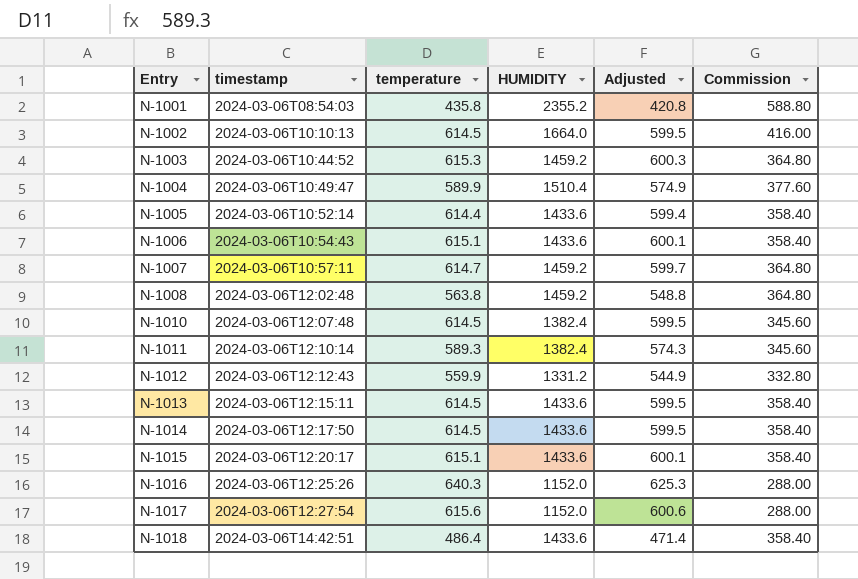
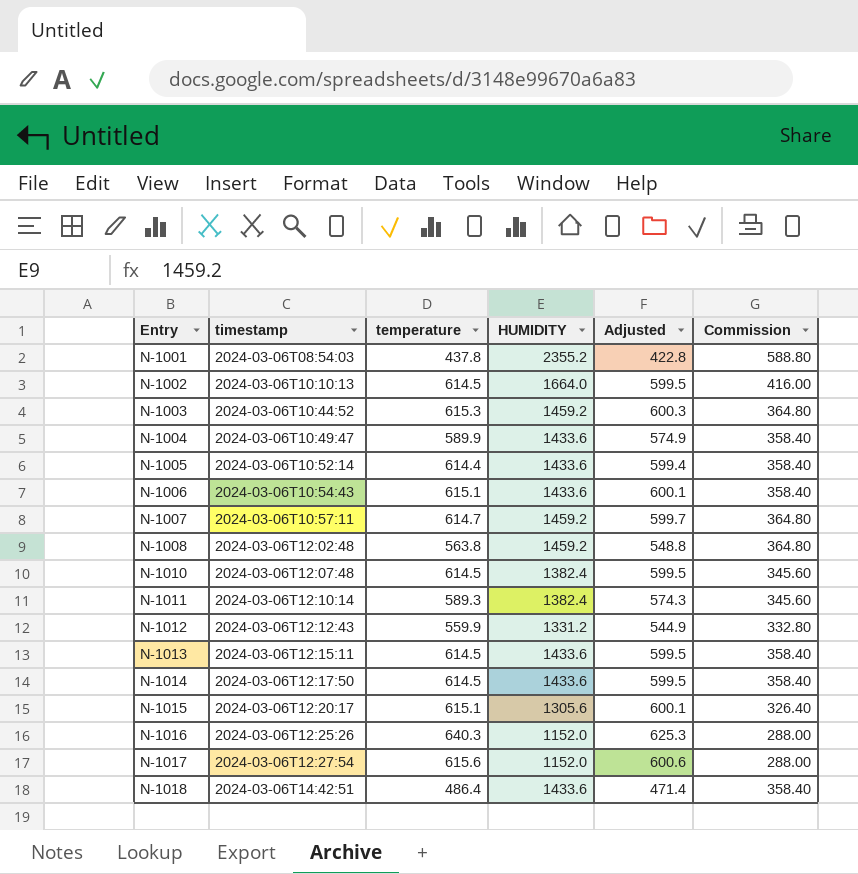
N-1001 | temperature: 435.8 -> 437.8
N-1001 | Adjusted: 420.8 -> 422.8
N-1004 | HUMIDITY: 1510.4 -> 1433.6
N-1004 | Commission: 377.60 -> 358.40
N-1015 | HUMIDITY: 1433.6 -> 1305.6
N-1015 | Commission: 358.40 -> 326.40

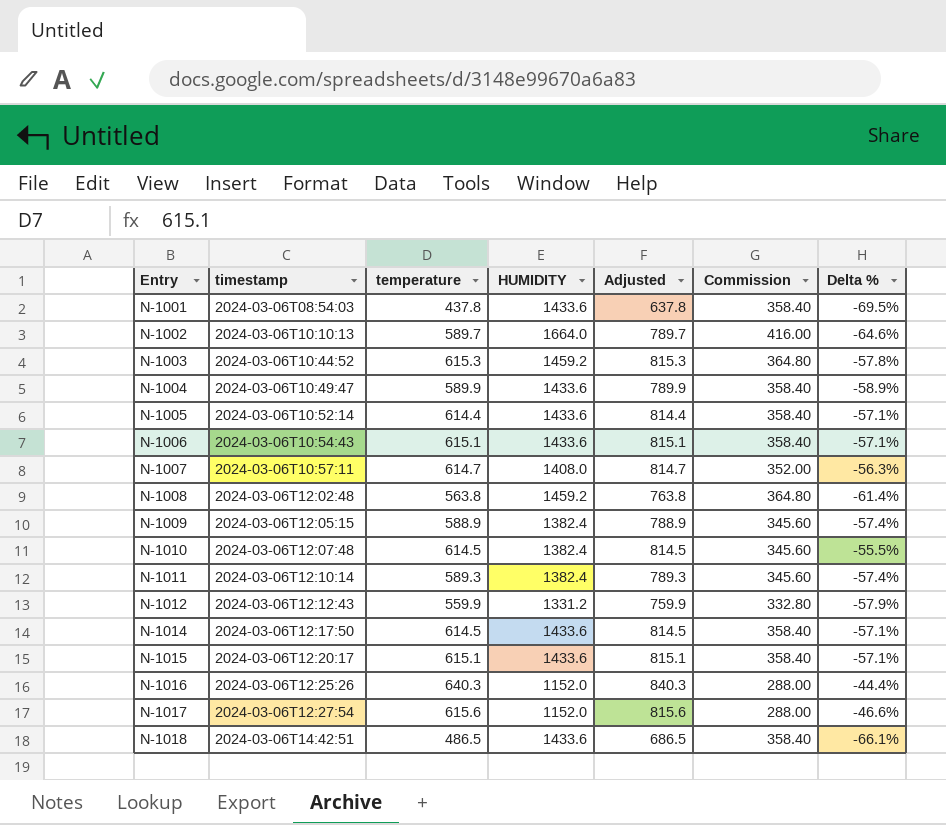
column Adjusted | formula: [temperature] - 15 -> [temperature] + 200
column Delta % | formula: none -> ([temperature] - [HUMIDITY]) / [HUMIDITY]
row N-1013: 2024-03-06T12:15:11 | 614.5 | 1433.6 | 599.5 | 358.40 -> none
N-1001 | HUMIDITY: 2355.2 -> 1433.6
N-1001 | Commission: 588.80 -> 358.40
N-1002 | temperature: 614.5 -> 589.7
N-1007 | HUMIDITY: 1459.2 -> 1408.0
N-1007 | Commission: 364.80 -> 352.00
row N-1009: none -> 2024-03-06T12:05:15 | 588.9 | 1382.4 | 788.9 | 345.60 | -57.4%
N-1015 | HUMIDITY: 1305.6 -> 1433.6
N-1015 | Commission: 326.40 -> 358.40
N-1018 | temperature: 486.4 -> 486.5

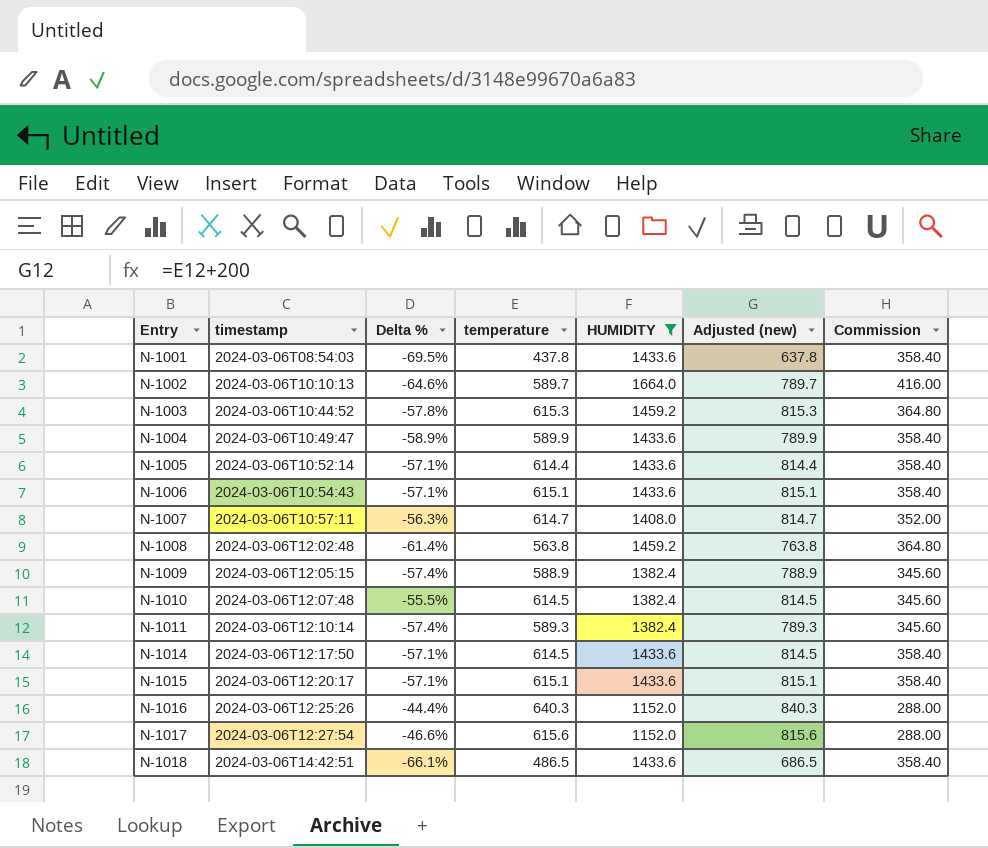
filter: none -> HUMIDITY != 1331.2
column Delta % | position: 7 -> 3
column name: Adjusted -> Adjusted (new)

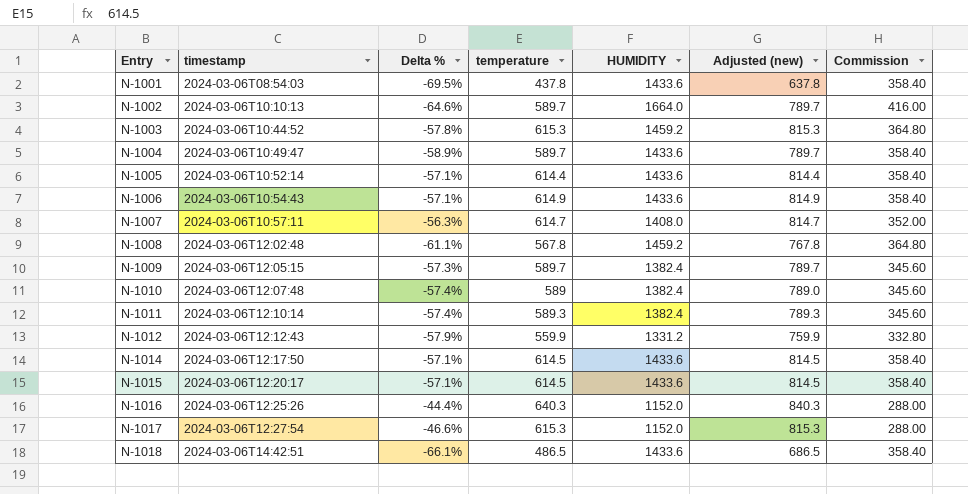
filter: HUMIDITY != 1331.2 -> none
N-1004 | temperature: 589.9 -> 589.7
N-1004 | Adjusted (new): 789.9 -> 789.7
N-1006 | temperature: 615.1 -> 614.9
N-1006 | Adjusted (new): 815.1 -> 814.9
N-1008 | Delta %: -61.4% -> -61.1%
N-1008 | temperature: 563.8 -> 567.8
N-1008 | Adjusted (new): 763.8 -> 767.8
N-1009 | Delta %: -57.4% -> -57.3%
N-1009 | temperature: 588.9 -> 589.7
N-1009 | Adjusted (new): 788.9 -> 789.7
N-1010 | Delta %: -55.5% -> -57.4%
N-1010 | temperature: 614.5 -> 589
N-1010 | Adjusted (new): 814.5 -> 789.0
N-1015 | temperature: 615.1 -> 614.5
N-1015 | Adjusted (new): 815.1 -> 814.5
N-1017 | temperature: 615.6 -> 615.3
N-1017 | Adjusted (new): 815.6 -> 815.3

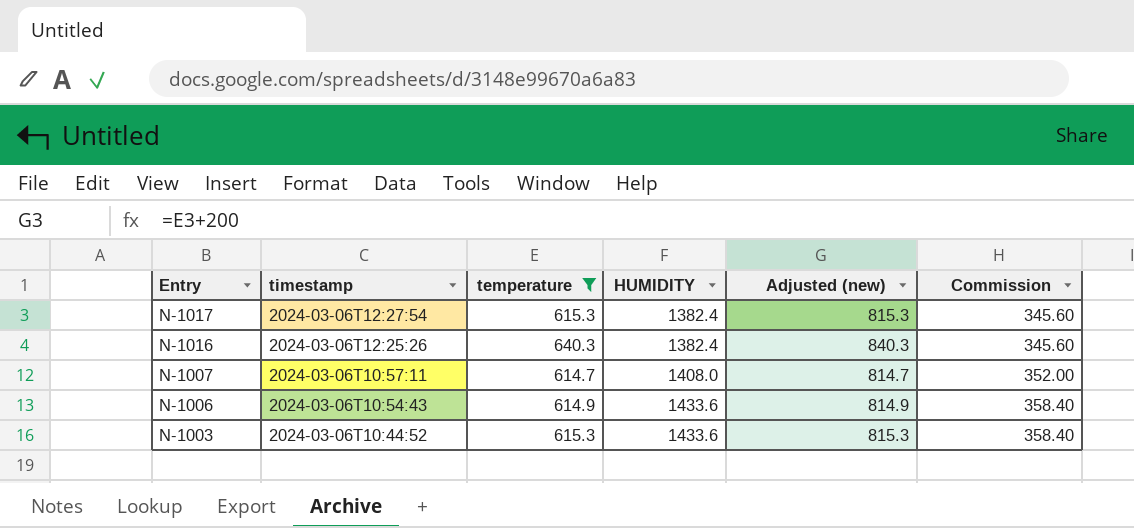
filter: none -> temperature >= 614.7
row order: Entry ascending -> Entry descending
column Delta % | formula: ([temperature] - [HUMIDITY]) / [HUMIDITY] -> none
N-1017 | HUMIDITY: 1152.0 -> 1382.4
N-1017 | Commission: 288.00 -> 345.60
N-1016 | HUMIDITY: 1152.0 -> 1382.4
N-1016 | Commission: 288.00 -> 345.60
N-1003 | HUMIDITY: 1459.2 -> 1433.6
N-1003 | Commission: 364.80 -> 358.40

